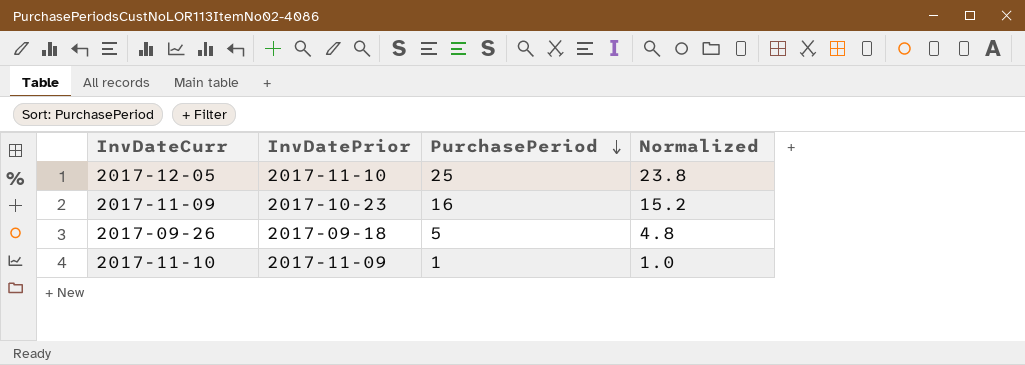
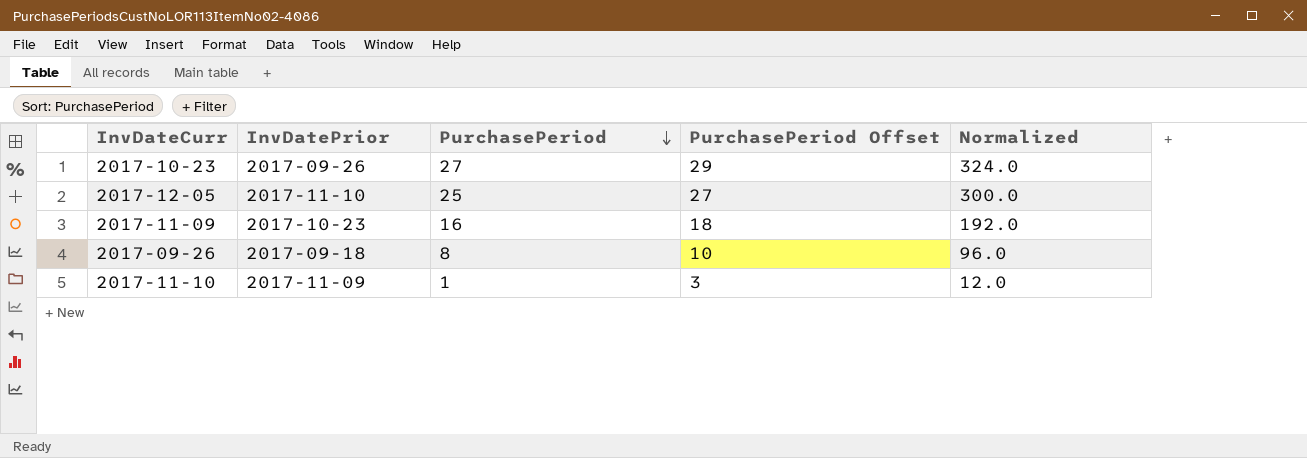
column PurchasePeriod Offset | formula: none -> [PurchasePeriod] + 2
column Normalized | formula: [PurchasePeriod] * 0.95 -> [PurchasePeriod] * 12
row 2017-10-23: none -> 2017-09-26 | 27 | 29 | 324.0
2017-09-26 | PurchasePeriod: 5 -> 8

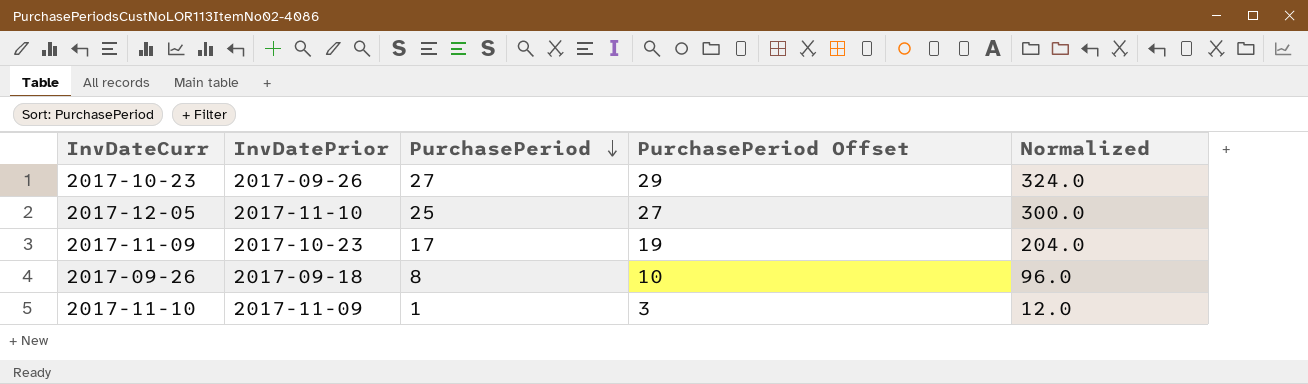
2017-11-09 | PurchasePeriod: 16 -> 17
2017-11-09 | PurchasePeriod Offset: 18 -> 19
2017-11-09 | Normalized: 192.0 -> 204.0

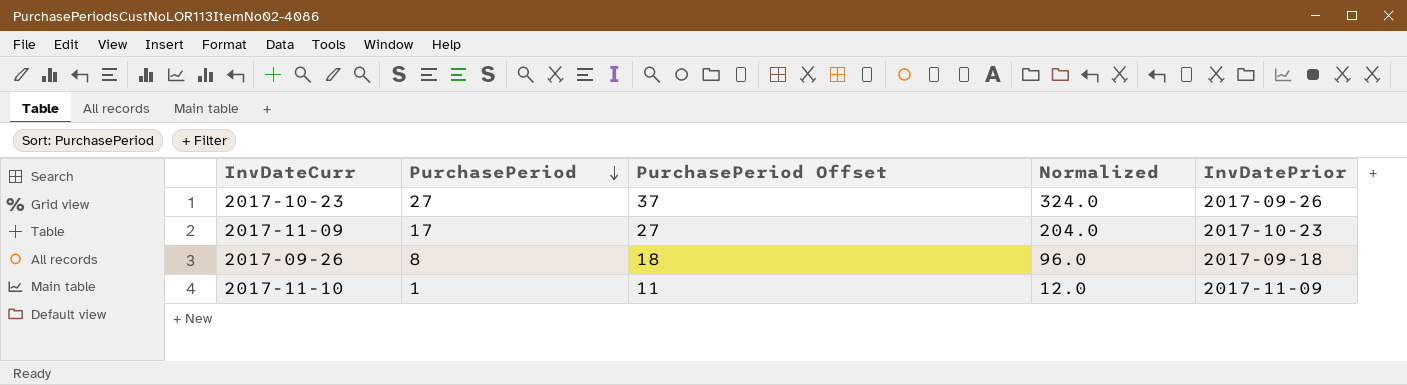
column PurchasePeriod Offset | formula: [PurchasePeriod] + 2 -> [PurchasePeriod] + 10
column InvDatePrior | position: 2 -> 5
row 2017-12-05: 2017-11-10 | 25 | 27 | 300.0 -> none

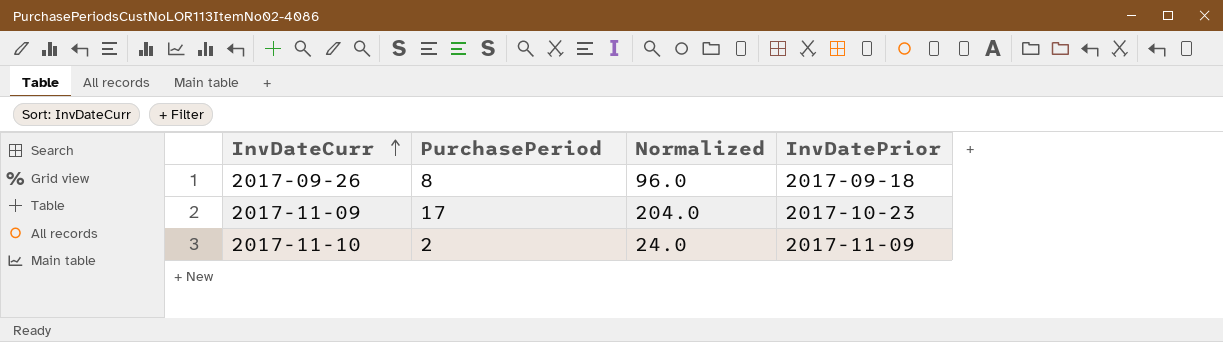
row order: PurchasePeriod descending -> InvDateCurr ascending
column PurchasePeriod Offset | formula: [PurchasePeriod] + 10 -> none
row 2017-10-23: 27 | 37 | 324.0 | 2017-09-26 -> none
2017-11-10 | PurchasePeriod: 1 -> 2
2017-11-10 | Normalized: 12.0 -> 24.0

